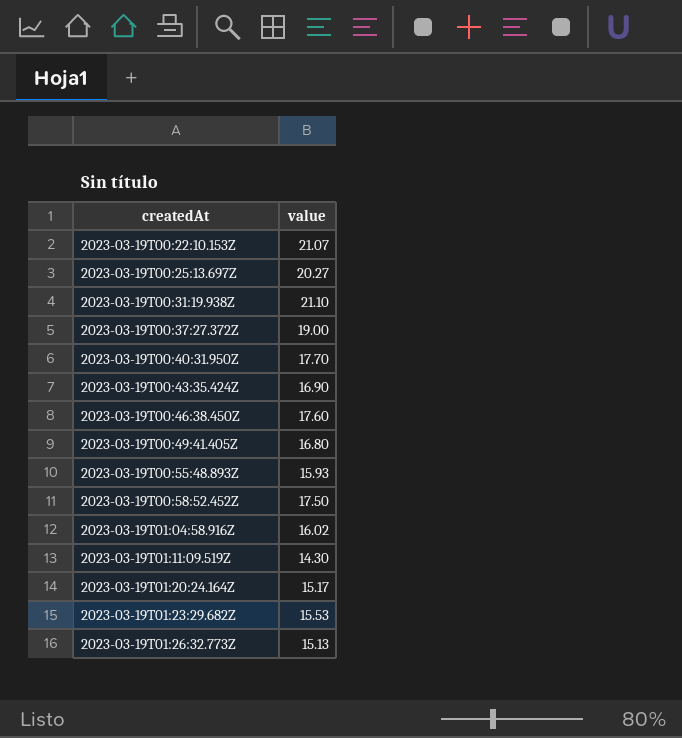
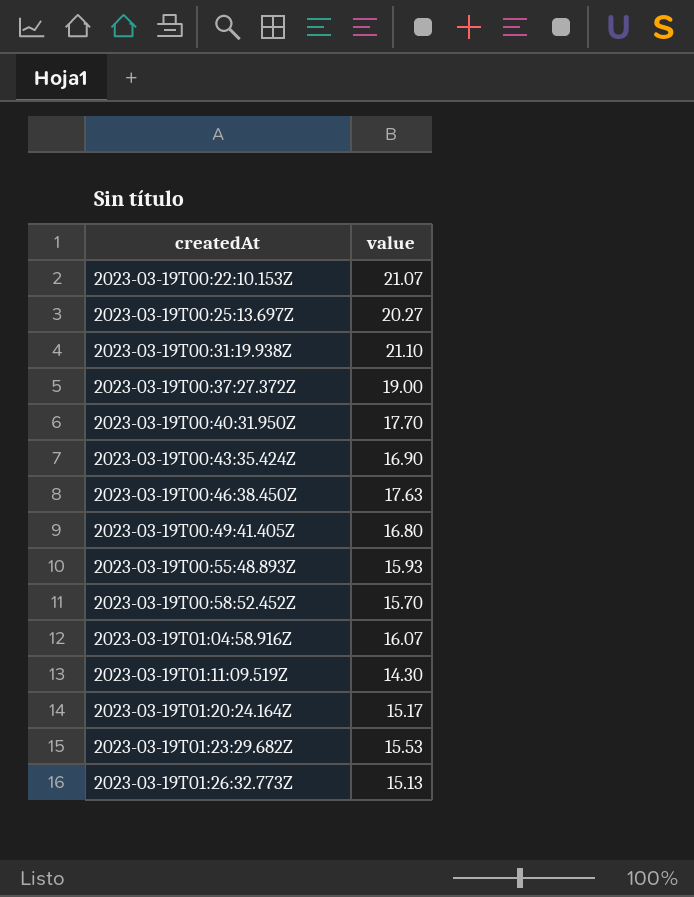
2023-03-19T00:46:38.450Z | value: 17.60 -> 17.63
2023-03-19T00:58:52.452Z | value: 17.50 -> 15.70
2023-03-19T01:04:58.916Z | value: 16.02 -> 16.07

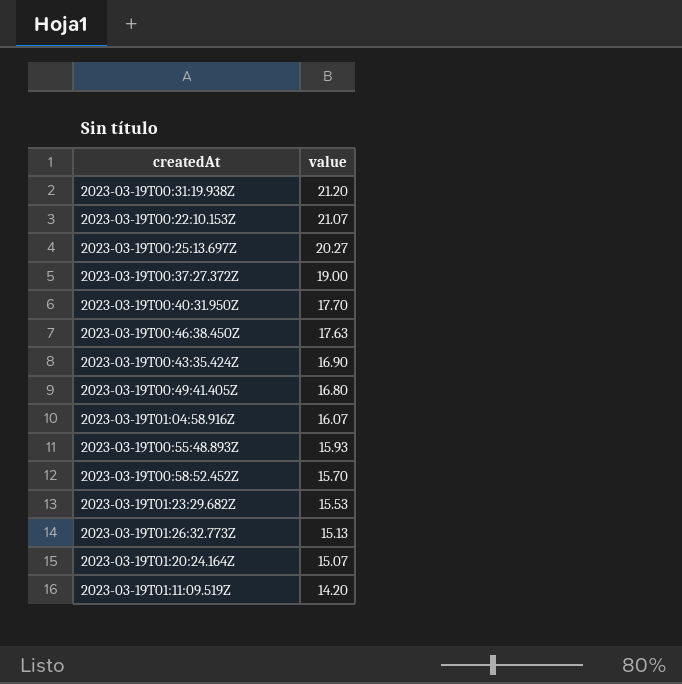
row order: createdAt ascending -> value descending
2023-03-19T00:31:19.938Z | value: 21.10 -> 21.20
2023-03-19T01:20:24.164Z | value: 15.17 -> 15.07
2023-03-19T01:11:09.519Z | value: 14.30 -> 14.20

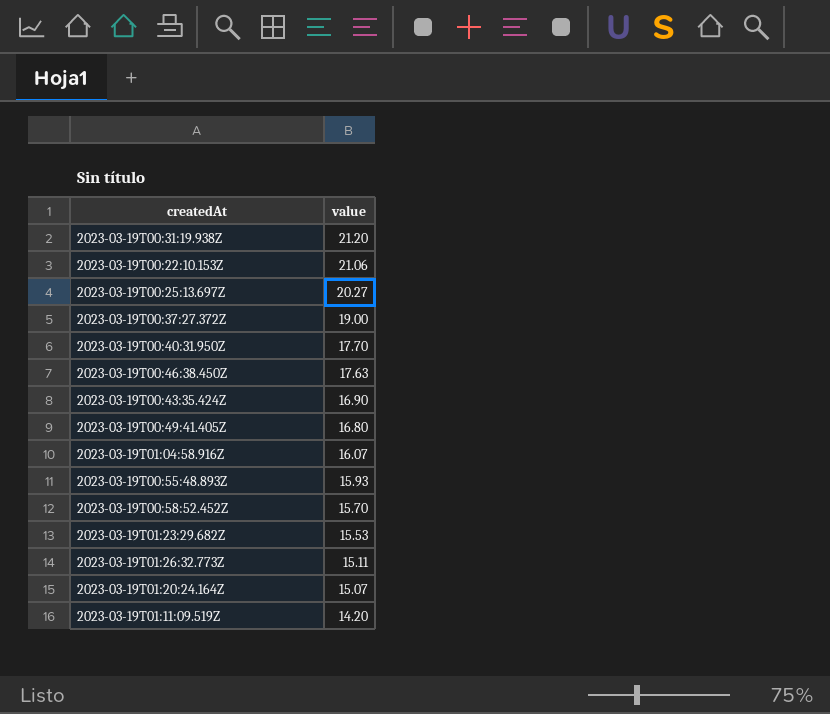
2023-03-19T00:22:10.153Z | value: 21.07 -> 21.06
2023-03-19T01:26:32.773Z | value: 15.13 -> 15.11

